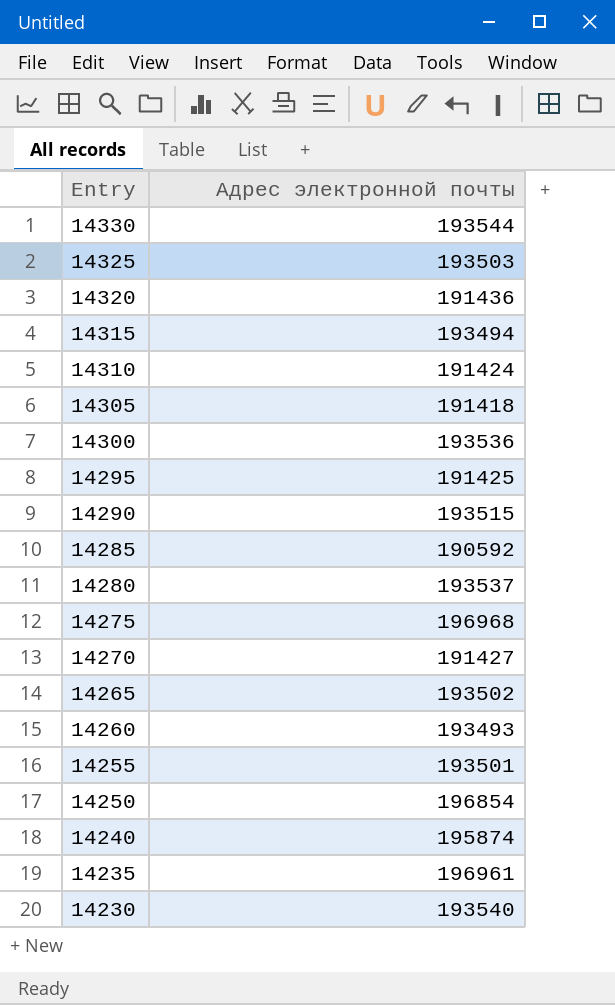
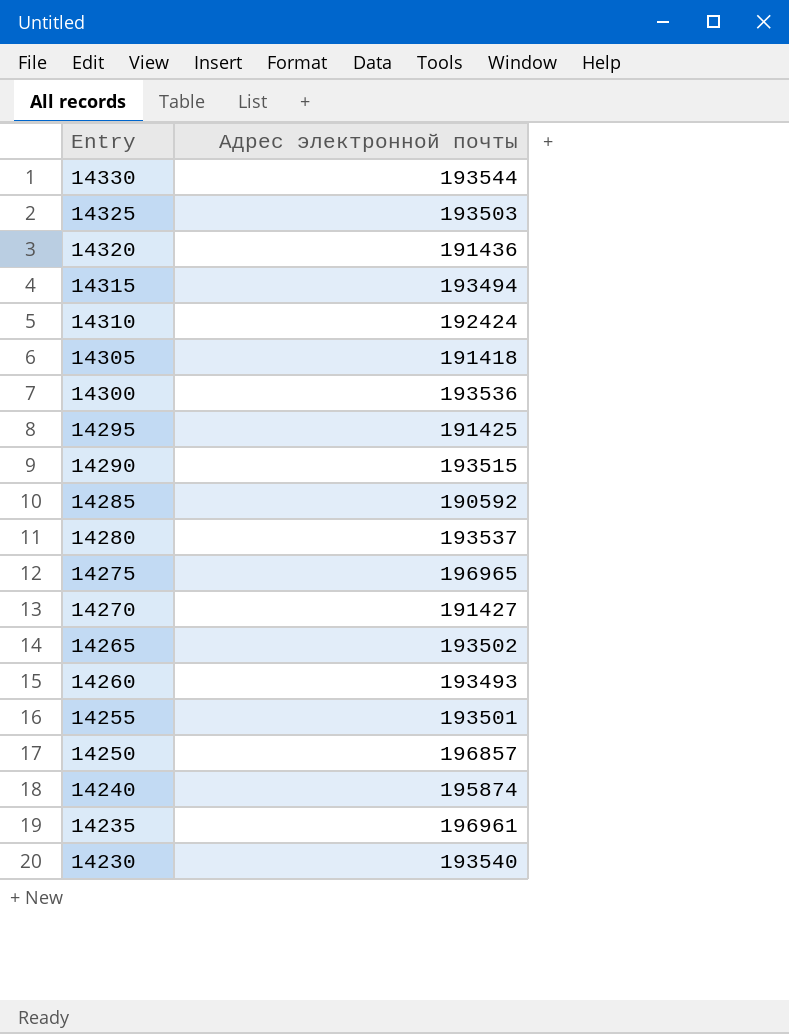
14310 | Адрес электронной почты: 191424 -> 192424
14275 | Адрес электронной почты: 196968 -> 196965
14250 | Адрес электронной почты: 196854 -> 196857

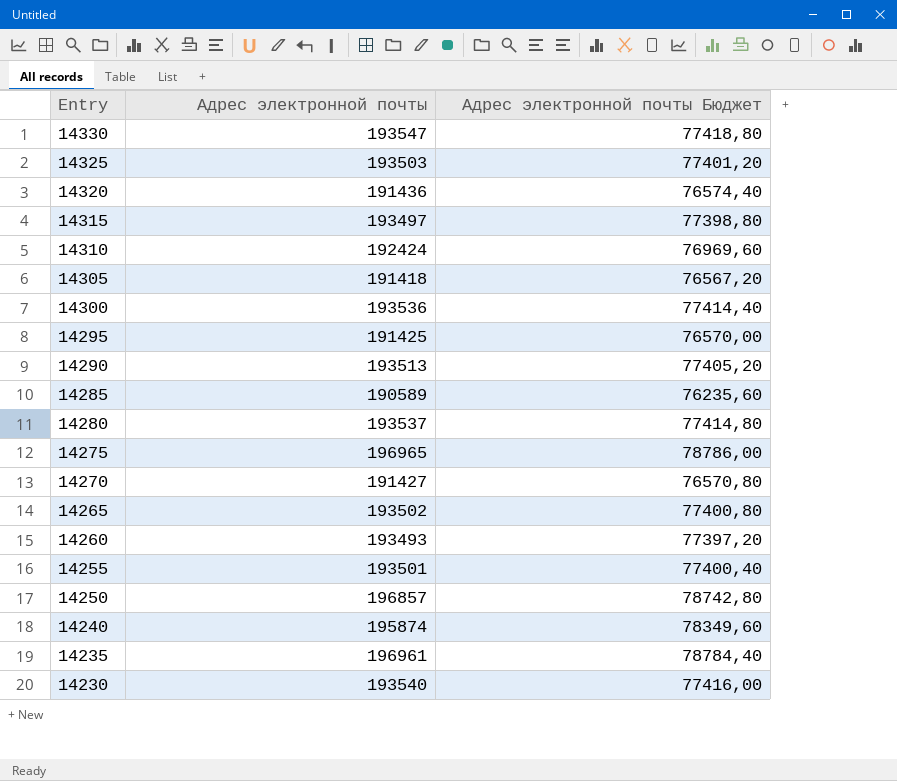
column Адрес электронной почты Бюджет | formula: none -> [Адрес электронной почты] * 0,4
14330 | Адрес электронной почты: 193544 -> 193547
14315 | Адрес электронной почты: 193494 -> 193497
14290 | Адрес электронной почты: 193515 -> 193513
14285 | Адрес электронной почты: 190592 -> 190589

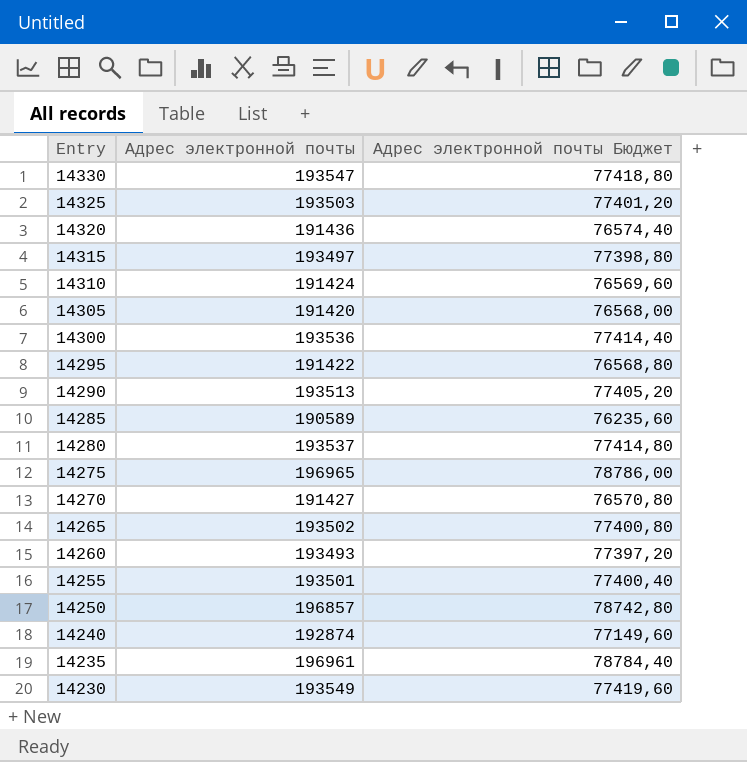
14310 | Адрес электронной почты: 192424 -> 191424
14310 | Адрес электронной почты Бюджет: 76969,60 -> 76569,60
14305 | Адрес электронной почты: 191418 -> 191420
14305 | Адрес электронной почты Бюджет: 76567,20 -> 76568,00
14295 | Адрес электронной почты: 191425 -> 191422
14295 | Адрес электронной почты Бюджет: 76570,00 -> 76568,80
14240 | Адрес электронной почты: 195874 -> 192874
14240 | Адрес электронной почты Бюджет: 78349,60 -> 77149,60
14230 | Адрес электронной почты: 193540 -> 193549
14230 | Адрес электронной почты Бюджет: 77416,00 -> 77419,60

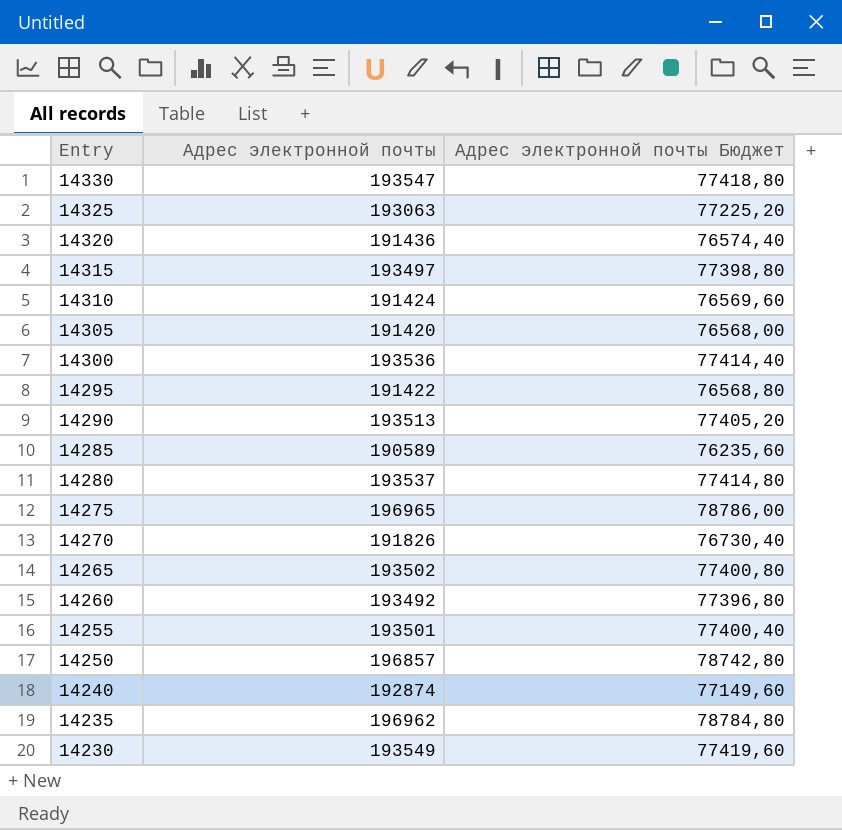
14325 | Адрес электронной почты: 193503 -> 193063
14325 | Адрес электронной почты Бюджет: 77401,20 -> 77225,20
14270 | Адрес электронной почты: 191427 -> 191826
14270 | Адрес электронной почты Бюджет: 76570,80 -> 76730,40
14260 | Адрес электронной почты: 193493 -> 193492
14260 | Адрес электронной почты Бюджет: 77397,20 -> 77396,80
14235 | Адрес электронной почты: 196961 -> 196962
14235 | Адрес электронной почты Бюджет: 78784,40 -> 78784,80

